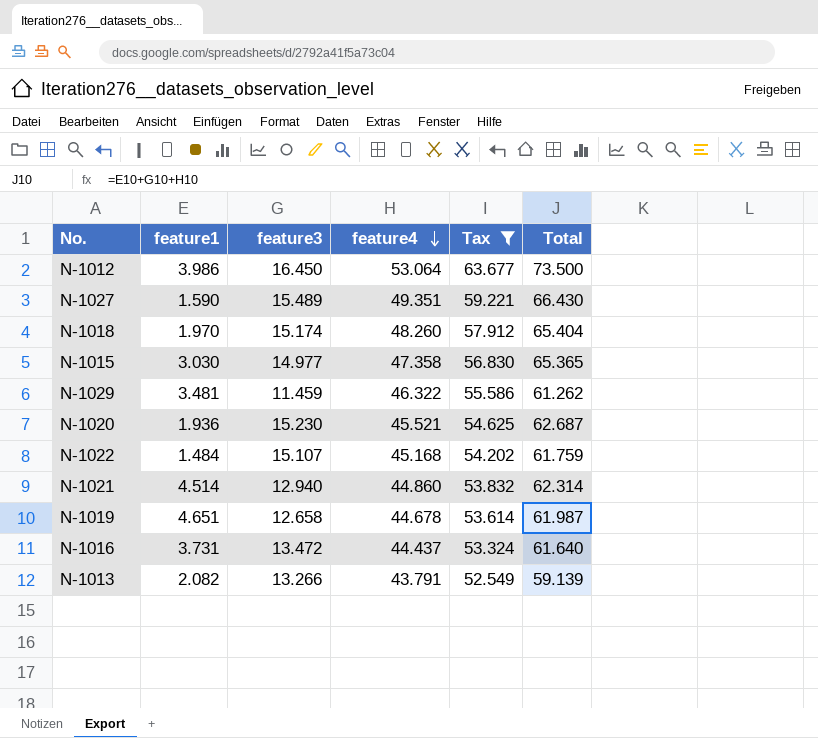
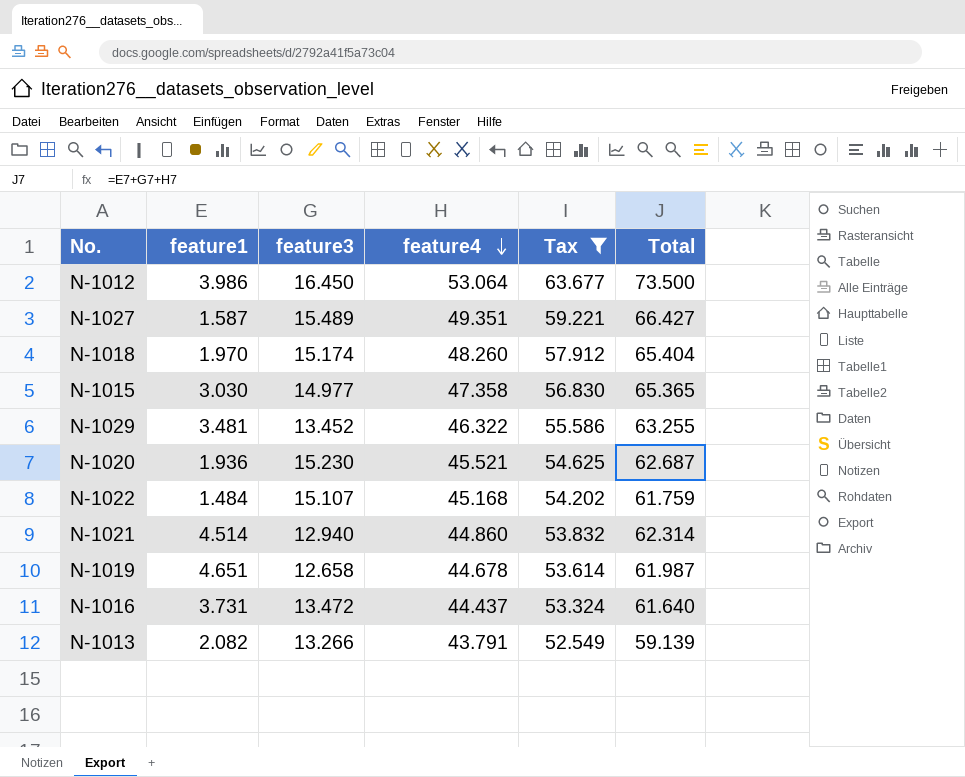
N-1027 | feature1: 1.590 -> 1.587
N-1027 | Total: 66.430 -> 66.427
N-1029 | feature3: 11.459 -> 13.452
N-1029 | Total: 61.262 -> 63.255

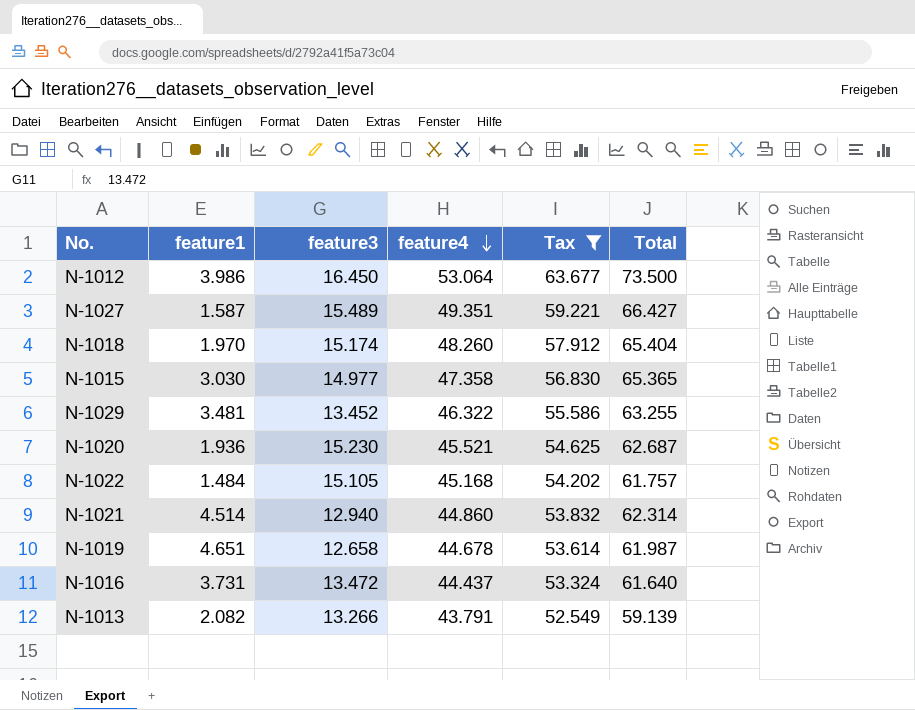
N-1022 | feature3: 15.107 -> 15.105
N-1022 | Total: 61.759 -> 61.757

